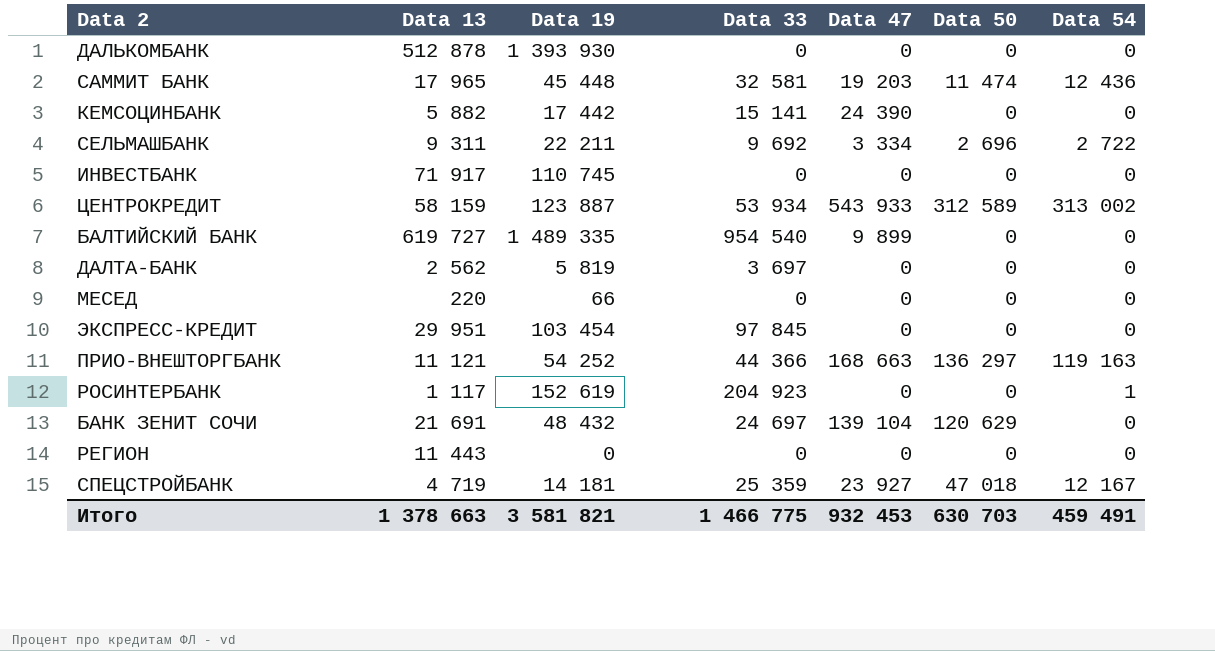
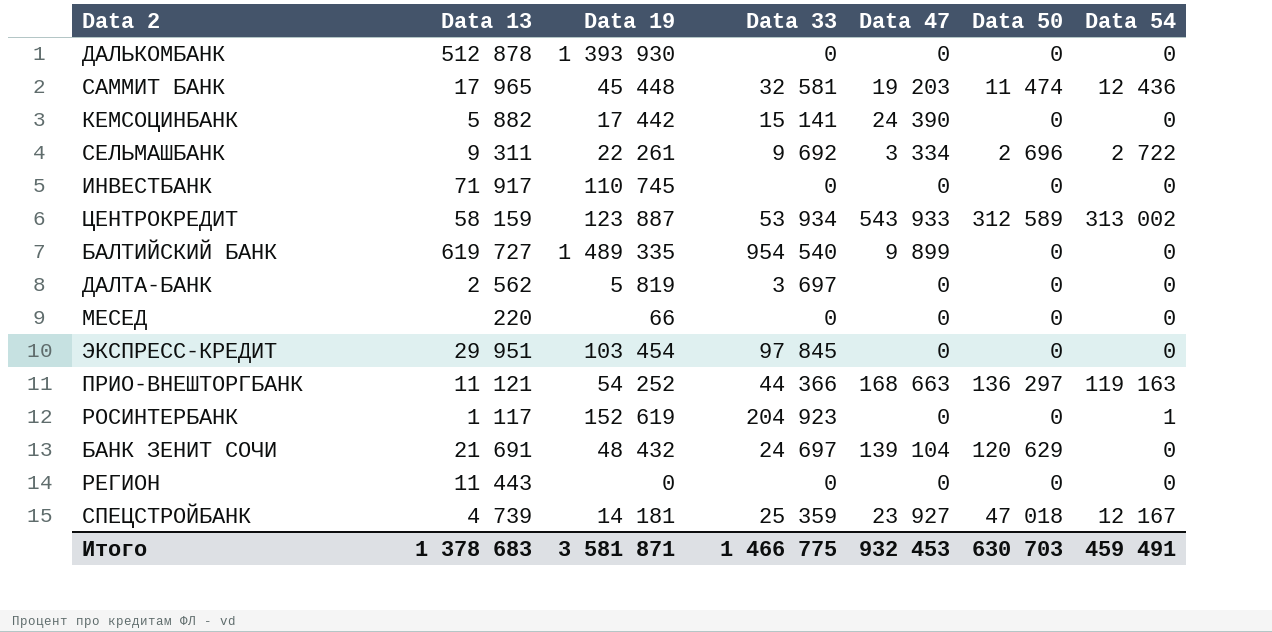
СЕЛЬМАШБАНК | Data 19: 22 211 -> 22 261
СПЕЦСТРОЙБАНК | Data 13: 4 719 -> 4 739
Итого | Data 13: 1 378 663 -> 1 378 683
Итого | Data 19: 3 581 821 -> 3 581 871

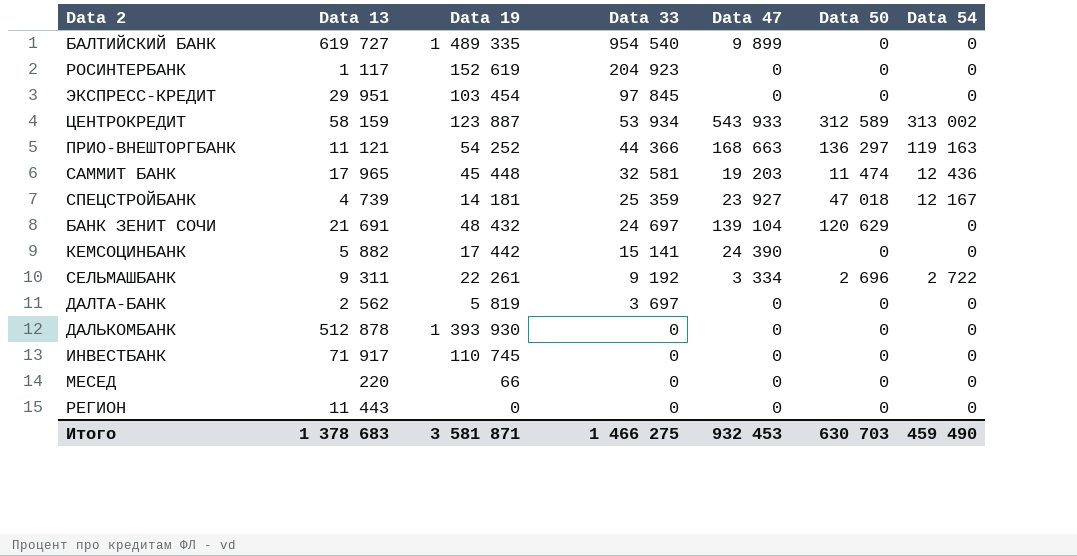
row order: none -> Data 33 descending
РОСИНТЕРБАНК | Data 54: 1 -> 0
СЕЛЬМАШБАНК | Data 33: 9 692 -> 9 192
Итого | Data 33: 1 466 775 -> 1 466 275
Итого | Data 54: 459 491 -> 459 490

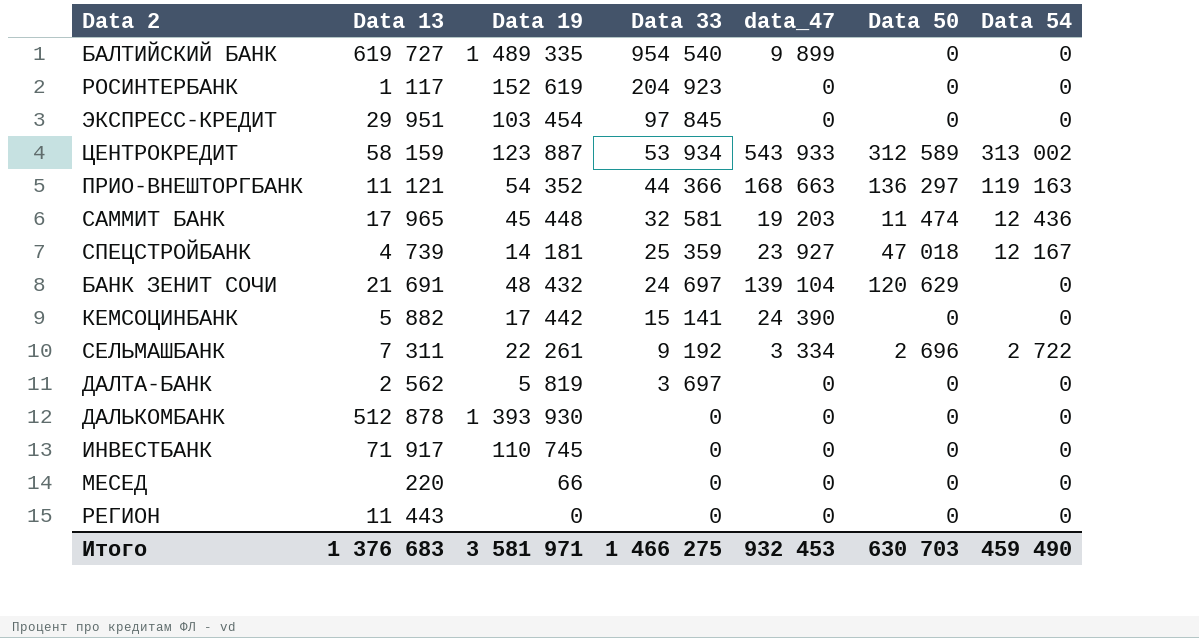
column name: Data 47 -> data_47
ПРИО-ВНЕШТОРГБАНК | Data 19: 54 252 -> 54 352
СЕЛЬМАШБАНК | Data 13: 9 311 -> 7 311
Итого | Data 13: 1 378 683 -> 1 376 683
Итого | Data 19: 3 581 871 -> 3 581 971

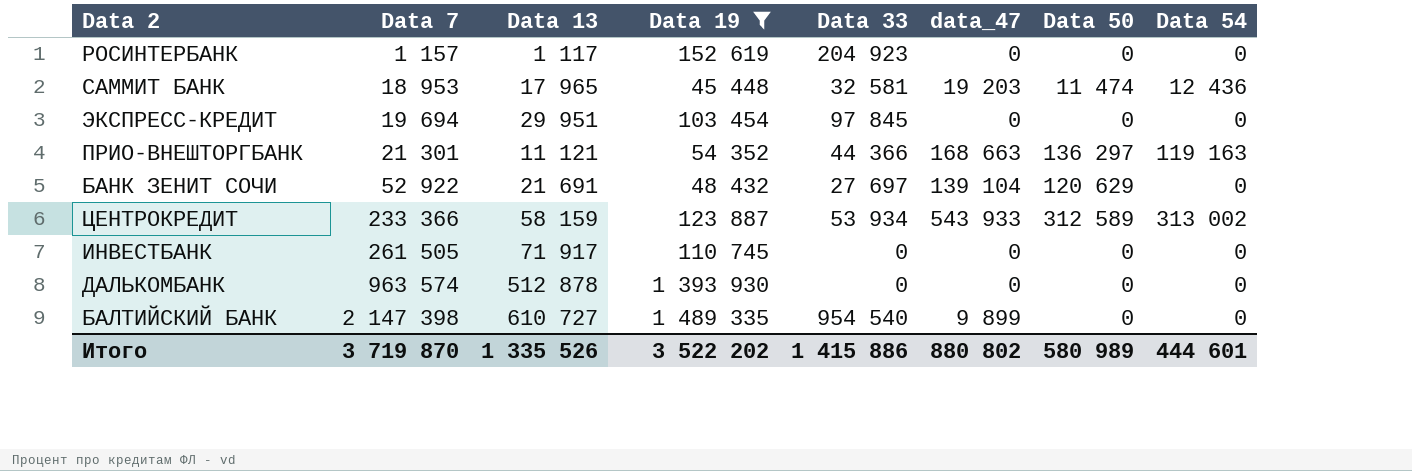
filter: none -> Data 19 >= 45 448
row order: Data 33 descending -> Data 7 ascending
column Data 7 | position: none -> 2
БАНК ЗЕНИТ СОЧИ | Data 33: 24 697 -> 27 697
БАЛТИЙСКИЙ БАНК | Data 13: 619 727 -> 610 727
Итого | Data 13: 1 376 683 -> 1 335 526
Итого | Data 19: 3 581 971 -> 3 522 202
Итого | Data 33: 1 466 275 -> 1 415 886
Итого | data_47: 932 453 -> 880 802
Итого | Data 50: 630 703 -> 580 989
Итого | Data 54: 459 490 -> 444 601

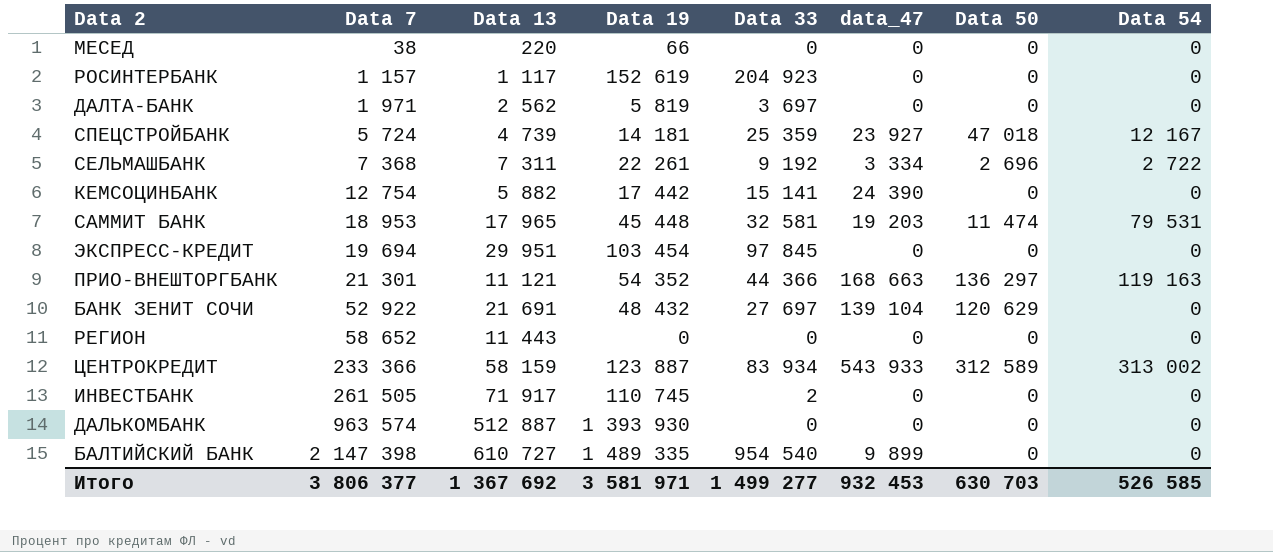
filter: Data 19 >= 45 448 -> none
САММИТ БАНК | Data 54: 12 436 -> 79 531
ЦЕНТРОКРЕДИТ | Data 33: 53 934 -> 83 934
ИНВЕСТБАНК | Data 33: 0 -> 2
ДАЛЬКОМБАНК | Data 13: 512 878 -> 512 887
Итого | Data 7: 3 719 870 -> 3 806 377
Итого | Data 13: 1 335 526 -> 1 367 692
Итого | Data 19: 3 522 202 -> 3 581 971
Итого | Data 33: 1 415 886 -> 1 499 277
Итого | data_47: 880 802 -> 932 453
Итого | Data 50: 580 989 -> 630 703
Итого | Data 54: 444 601 -> 526 585

